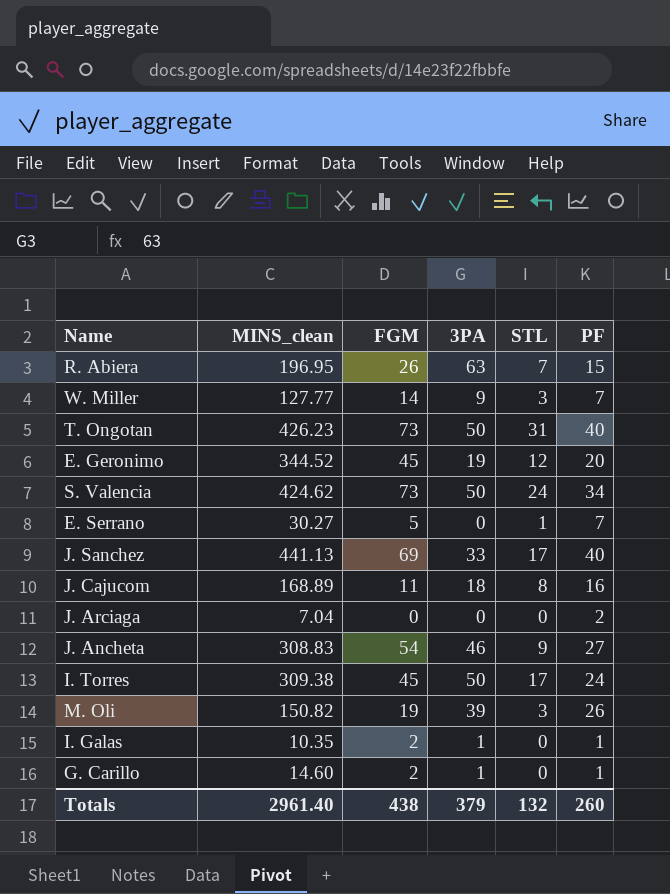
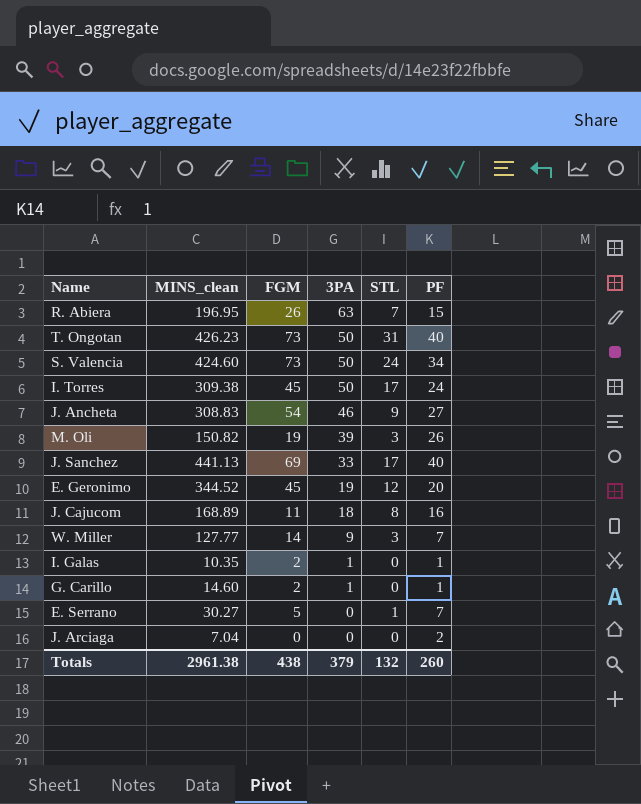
row order: none -> 3PA descending
S. Valencia | MINS_clean: 424.62 -> 424.60
Totals | MINS_clean: 2961.40 -> 2961.38

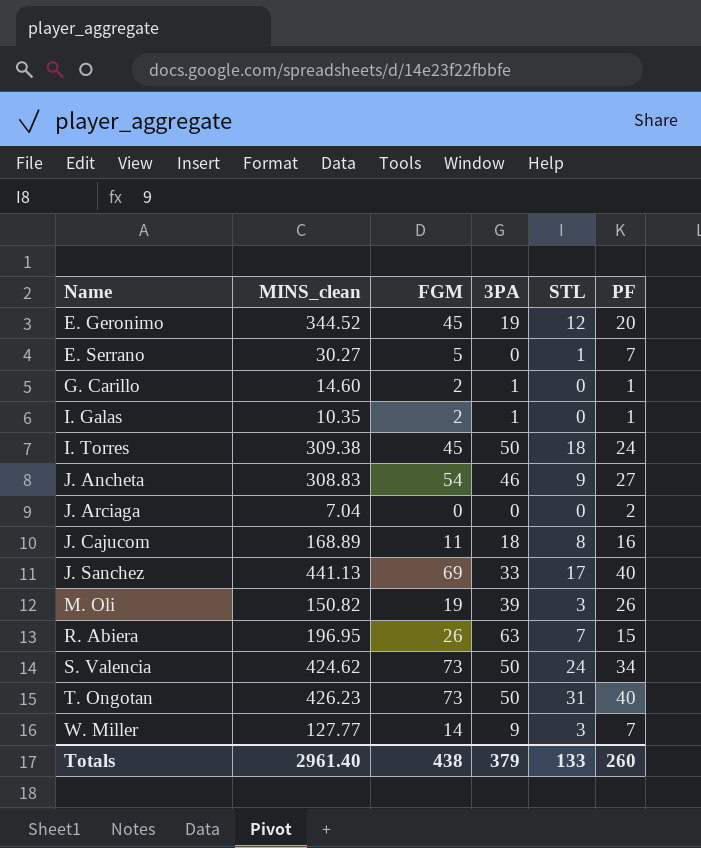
row order: 3PA descending -> Name ascending
I. Torres | STL: 17 -> 18
S. Valencia | MINS_clean: 424.60 -> 424.62
Totals | MINS_clean: 2961.38 -> 2961.40
Totals | STL: 132 -> 133

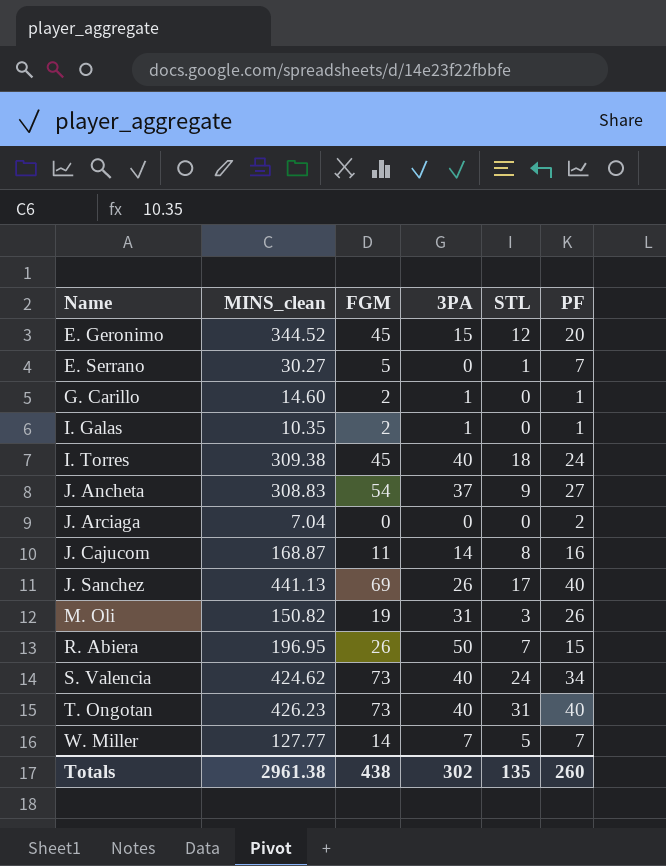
E. Geronimo | 3PA: 19 -> 15
I. Torres | 3PA: 50 -> 40
J. Ancheta | 3PA: 46 -> 37
J. Cajucom | MINS_clean: 168.89 -> 168.87
J. Cajucom | 3PA: 18 -> 14
J. Sanchez | 3PA: 33 -> 26
M. Oli | 3PA: 39 -> 31
R. Abiera | 3PA: 63 -> 50
S. Valencia | 3PA: 50 -> 40
T. Ongotan | 3PA: 50 -> 40
W. Miller | 3PA: 9 -> 7
W. Miller | STL: 3 -> 5
Totals | MINS_clean: 2961.40 -> 2961.38
Totals | 3PA: 379 -> 302
Totals | STL: 133 -> 135

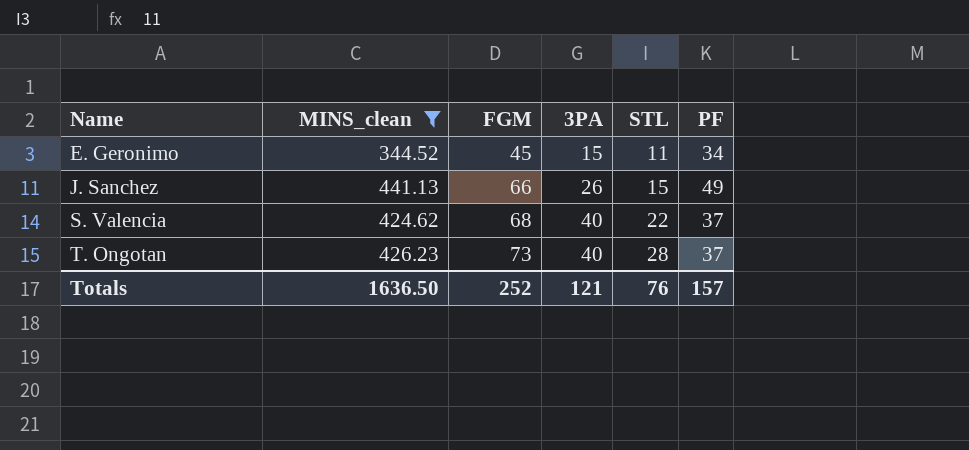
filter: none -> MINS_clean >= 344.52
E. Geronimo | STL: 12 -> 11
E. Geronimo | PF: 20 -> 34
J. Sanchez | FGM: 69 -> 66
J. Sanchez | STL: 17 -> 15
J. Sanchez | PF: 40 -> 49
S. Valencia | FGM: 73 -> 68
S. Valencia | STL: 24 -> 22
S. Valencia | PF: 34 -> 37
T. Ongotan | STL: 31 -> 28
T. Ongotan | PF: 40 -> 37
Totals | MINS_clean: 2961.38 -> 1636.50
Totals | FGM: 438 -> 252
Totals | 3PA: 302 -> 121
Totals | STL: 135 -> 76
Totals | PF: 260 -> 157

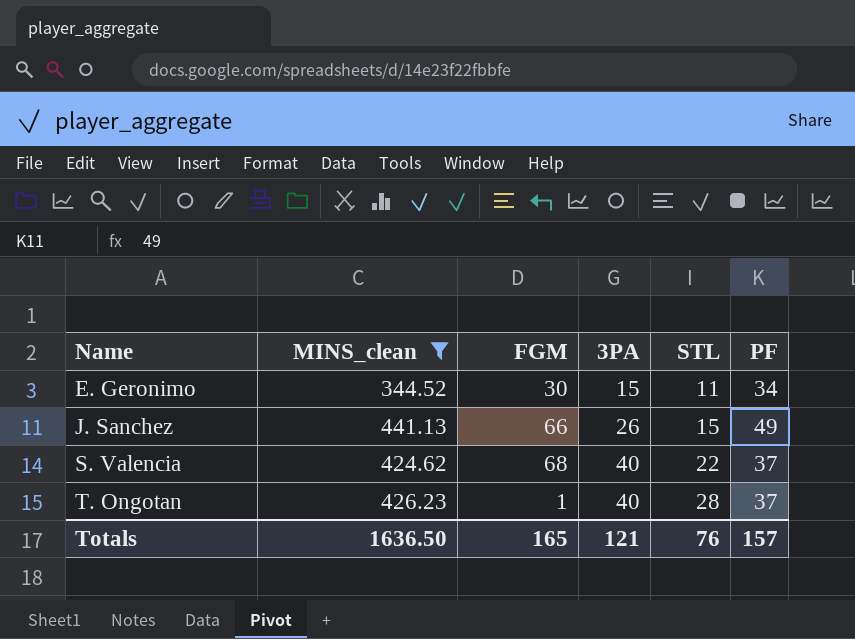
E. Geronimo | FGM: 45 -> 30
T. Ongotan | FGM: 73 -> 1
Totals | FGM: 252 -> 165

